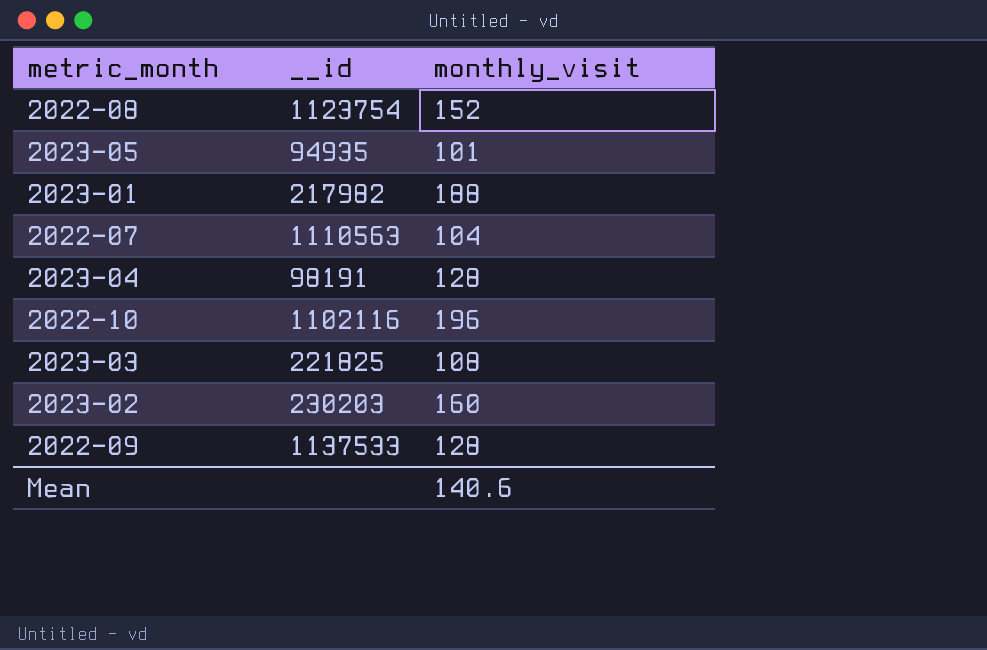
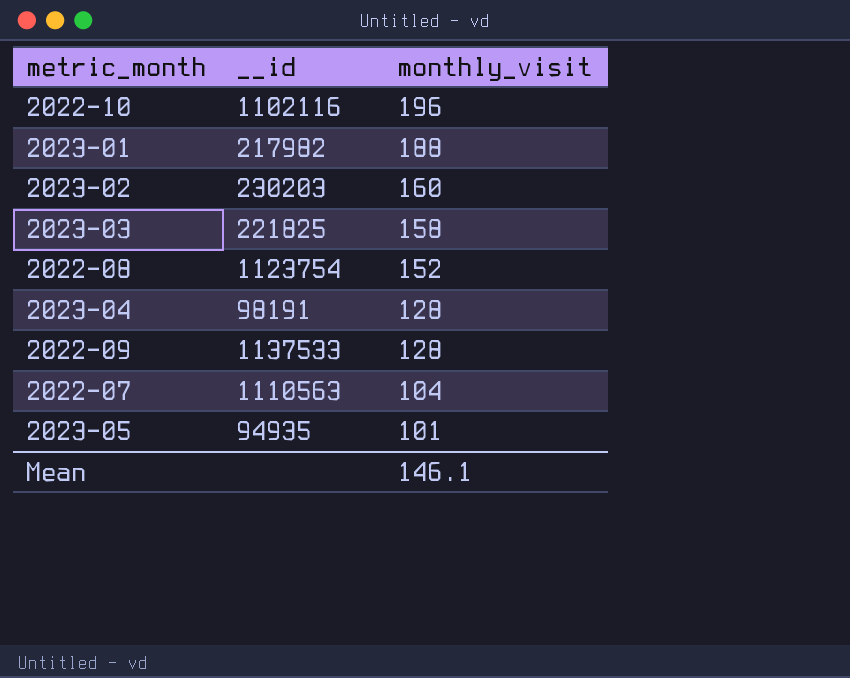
row order: none -> monthly_visit descending
2023-03 | monthly_visit: 108 -> 158
Mean | monthly_visit: 140.6 -> 146.1

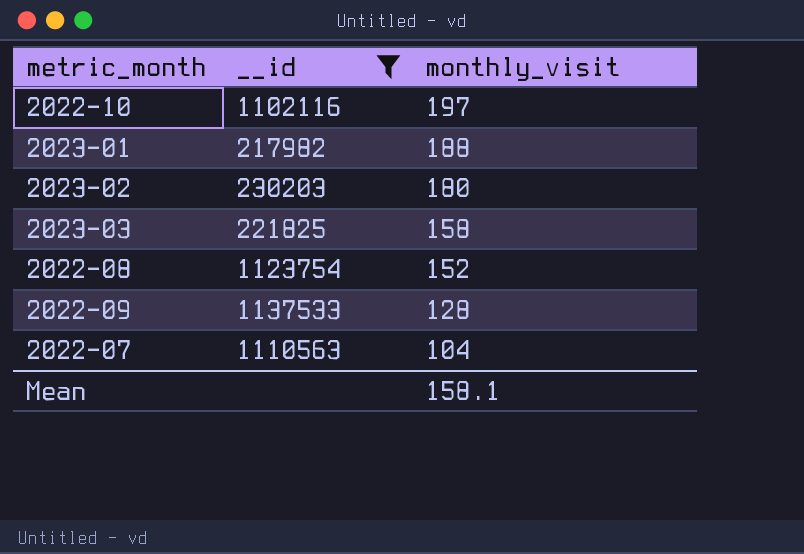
filter: none -> __id >= 217982
2022-10 | monthly_visit: 196 -> 197
2023-02 | monthly_visit: 160 -> 180
Mean | monthly_visit: 146.1 -> 158.1

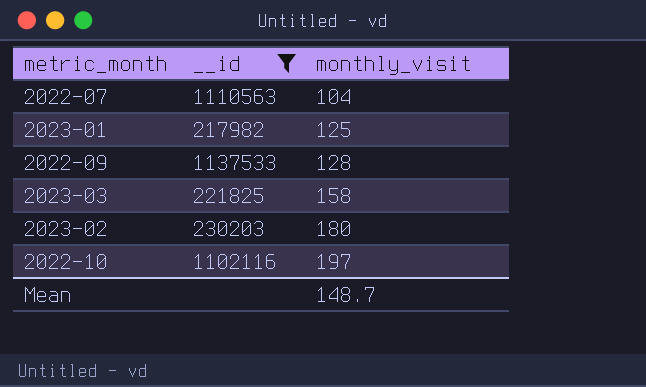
row order: monthly_visit descending -> monthly_visit ascending
row 2022-08: 1123754 | 152 -> none
2023-01 | monthly_visit: 188 -> 125
Mean | monthly_visit: 158.1 -> 148.7

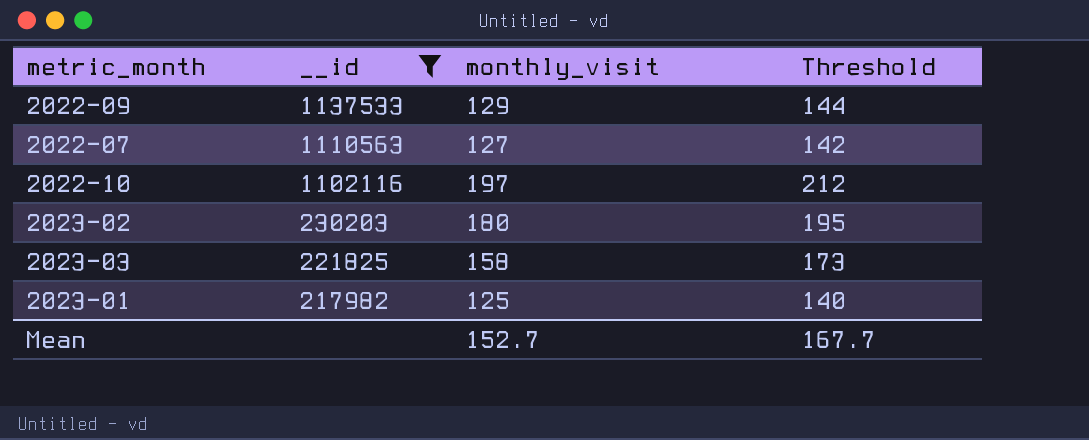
row order: monthly_visit ascending -> __id descending
column Threshold | formula: none -> [monthly_visit] + 15
2022-09 | monthly_visit: 128 -> 129
2022-07 | monthly_visit: 104 -> 127
Mean | monthly_visit: 148.7 -> 152.7

